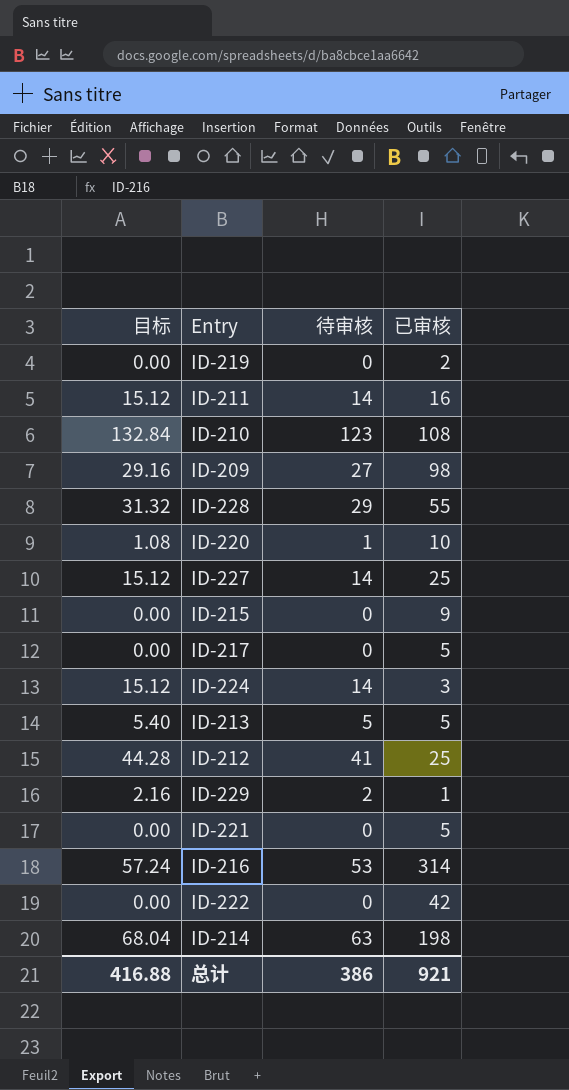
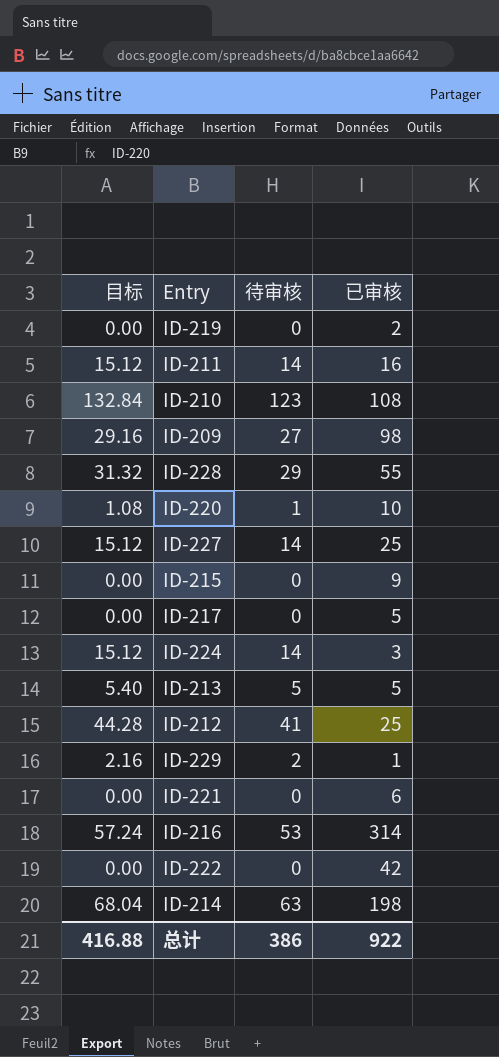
ID-221 | 已审核: 5 -> 6
总计 | 已审核: 921 -> 922

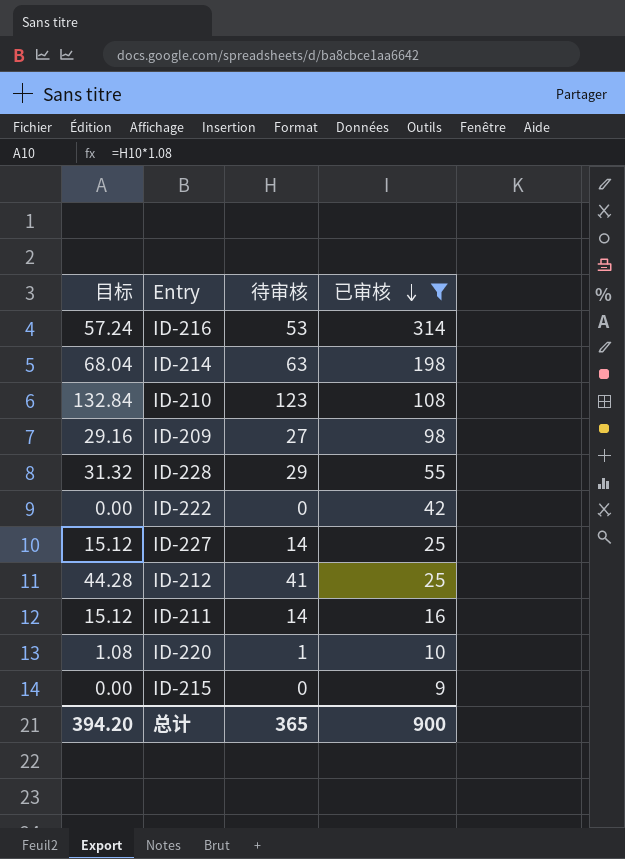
filter: none -> 已审核 >= 9
row order: none -> 已审核 descending
总计 | 目标: 416.88 -> 394.20
总计 | 待审核: 386 -> 365
总计 | 已审核: 922 -> 900

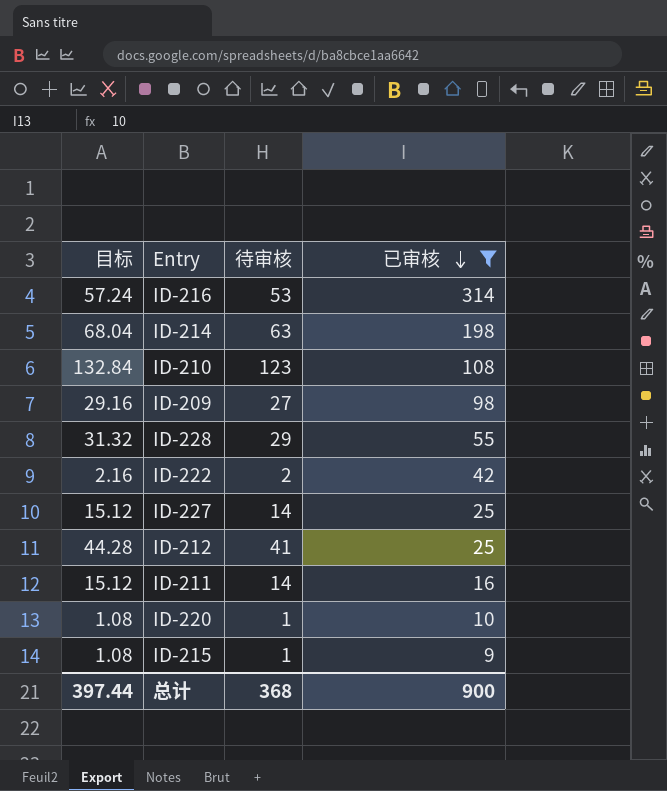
ID-222 | 目标: 0.00 -> 2.16
ID-222 | 待审核: 0 -> 2
ID-215 | 目标: 0.00 -> 1.08
ID-215 | 待审核: 0 -> 1
总计 | 目标: 394.20 -> 397.44
总计 | 待审核: 365 -> 368

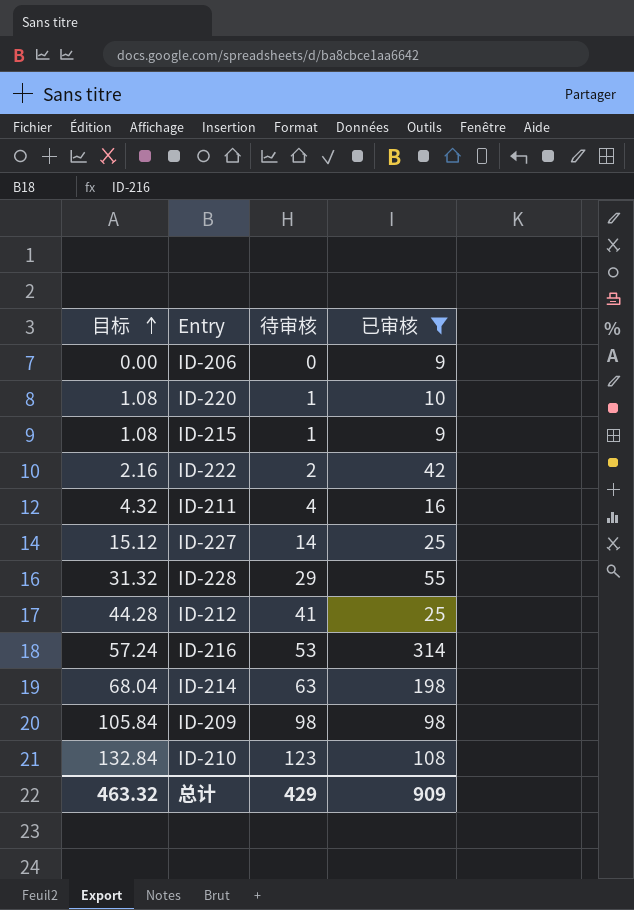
row order: 已审核 descending -> 目标 ascending
row ID-206: none -> 0.00 | 0 | 9
ID-211 | 目标: 15.12 -> 4.32
ID-211 | 待审核: 14 -> 4
ID-209 | 目标: 29.16 -> 105.84
ID-209 | 待审核: 27 -> 98
总计 | 目标: 397.44 -> 463.32
总计 | 待审核: 368 -> 429
总计 | 已审核: 900 -> 909

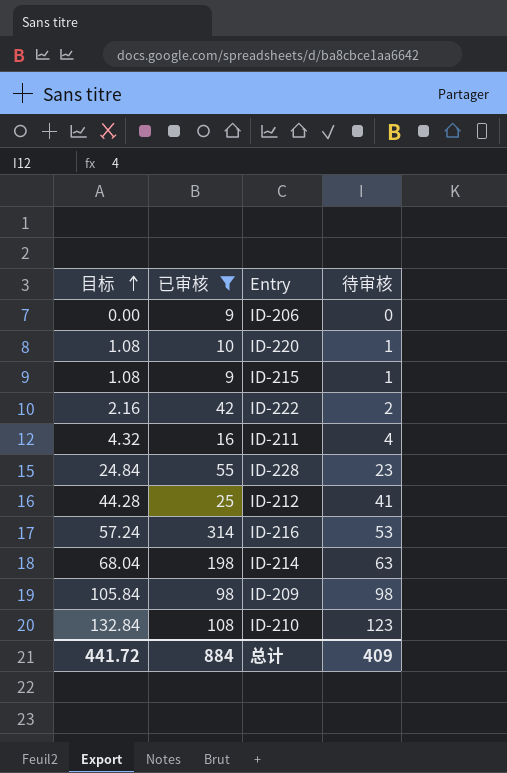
column 已审核 | position: 4 -> 2
row ID-227: 15.12 | 14 | 25 -> none
ID-228 | 目标: 31.32 -> 24.84
ID-228 | 待审核: 29 -> 23
总计 | 目标: 463.32 -> 441.72
总计 | 已审核: 909 -> 884
总计 | 待审核: 429 -> 409

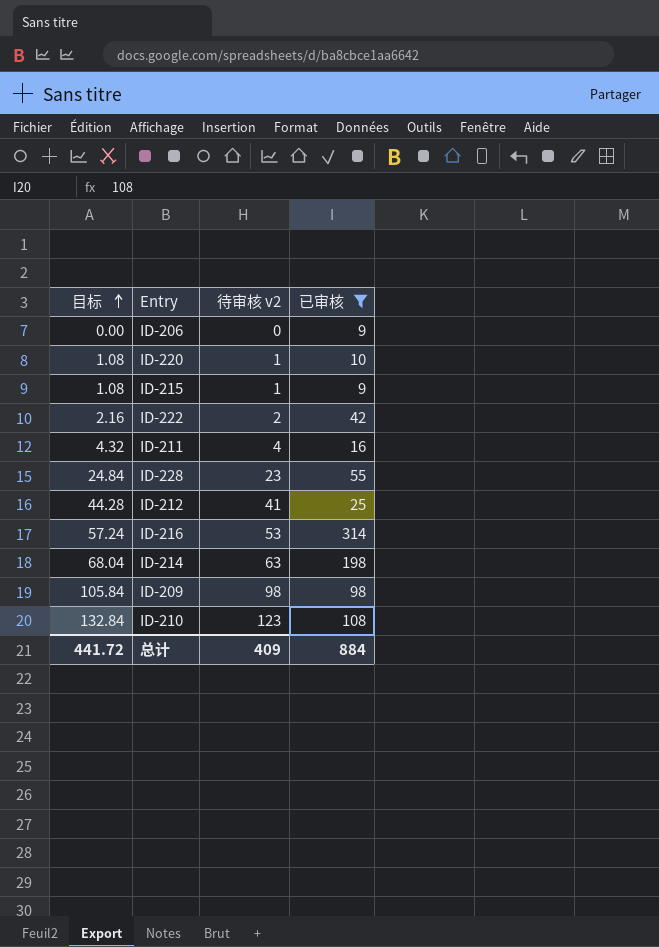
column name: 待审核 -> 待审核 v2
column 已审核 | position: 2 -> 4

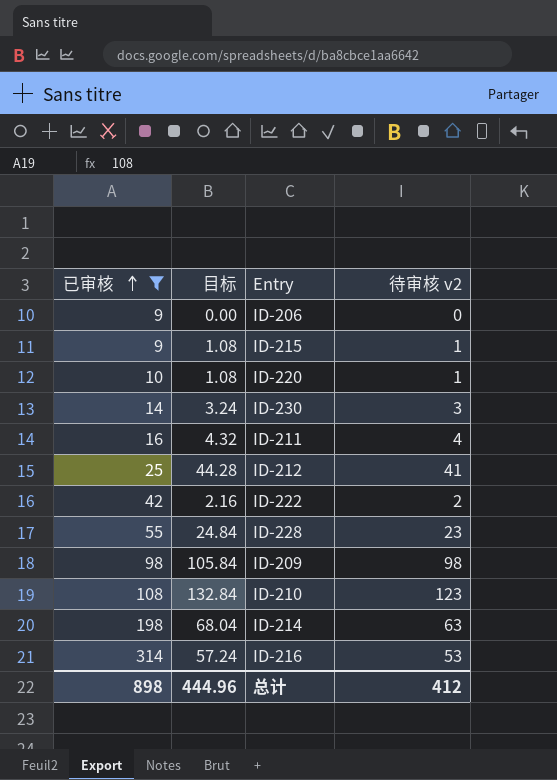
row order: 目标 ascending -> 已审核 ascending
column 已审核 | position: 4 -> 1
row ID-230: none -> 14 | 3.24 | 3
总计 | 已审核: 884 -> 898
总计 | 目标: 441.72 -> 444.96
总计 | 待审核 v2: 409 -> 412

